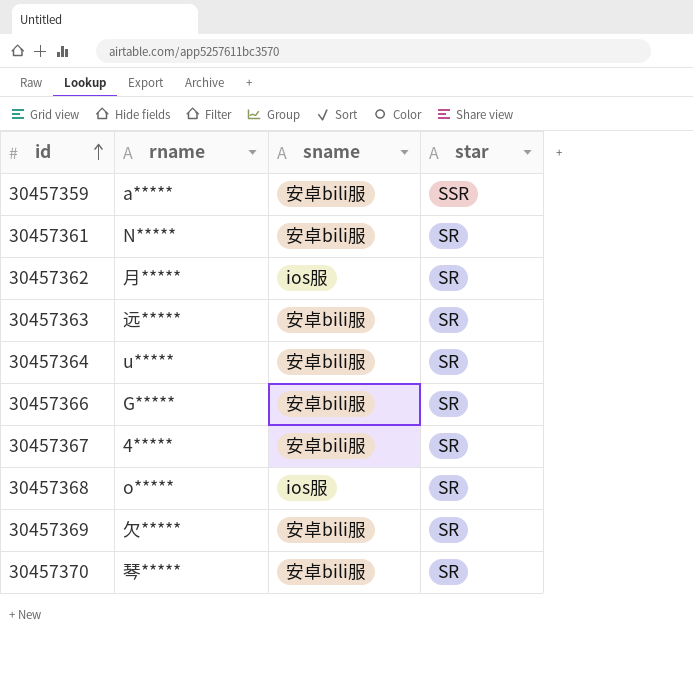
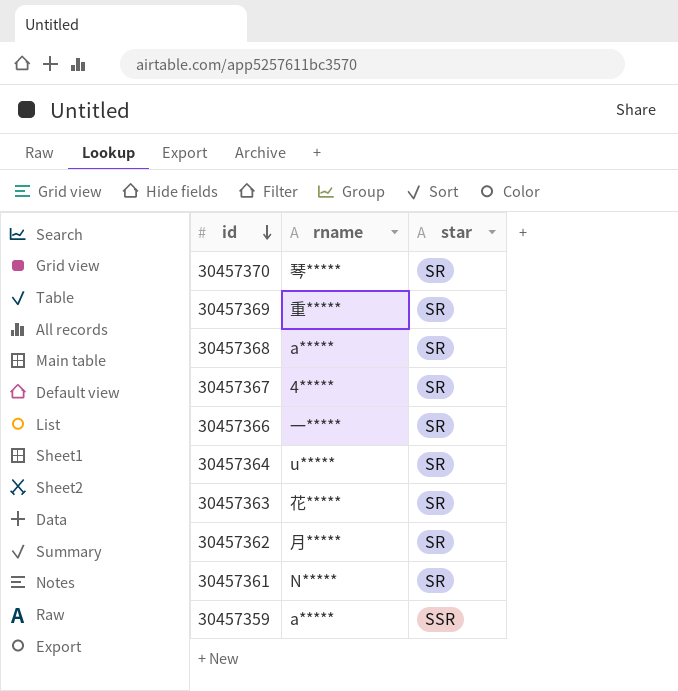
row order: id ascending -> id descending
column sname | position: 3 -> none
30457369 | rname: 欠***** -> 重*****
30457368 | rname: o***** -> a*****
30457366 | rname: G***** -> 一*****
30457363 | rname: 远***** -> 花*****

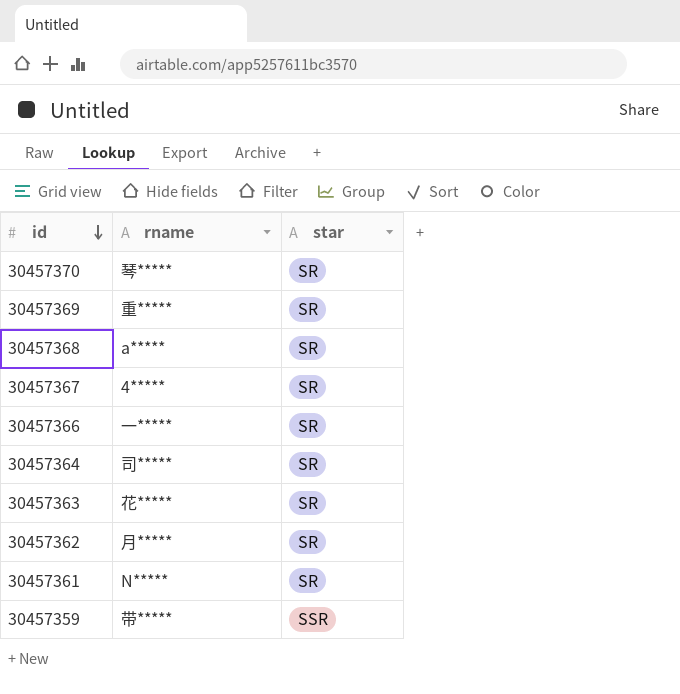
30457364 | rname: u***** -> 司*****
30457359 | rname: a***** -> 带*****

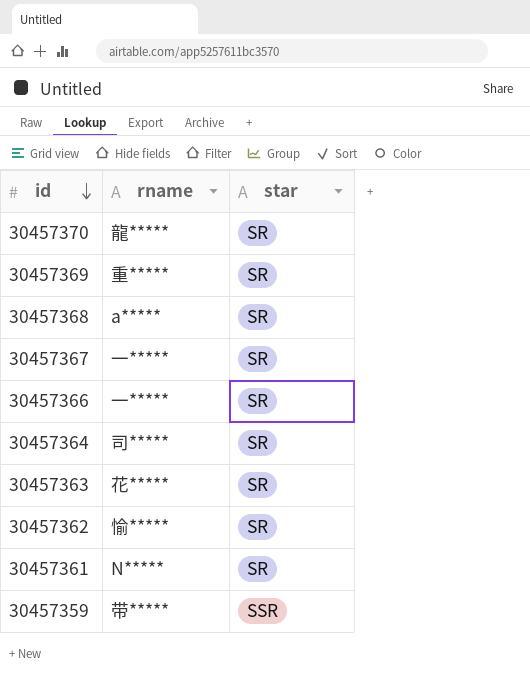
30457370 | rname: 琴***** -> 龍*****
30457367 | rname: 4***** -> 一*****
30457362 | rname: 月***** -> 愉*****

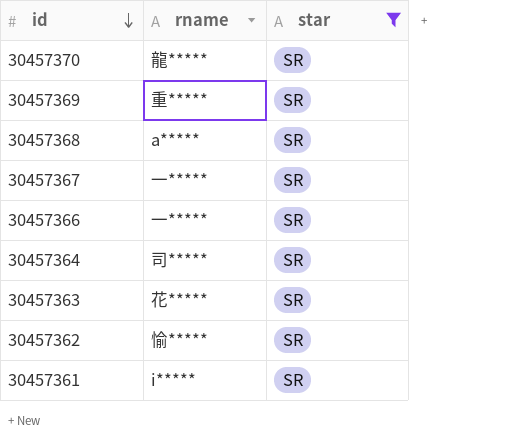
filter: none -> star = SR
30457361 | rname: N***** -> i*****

